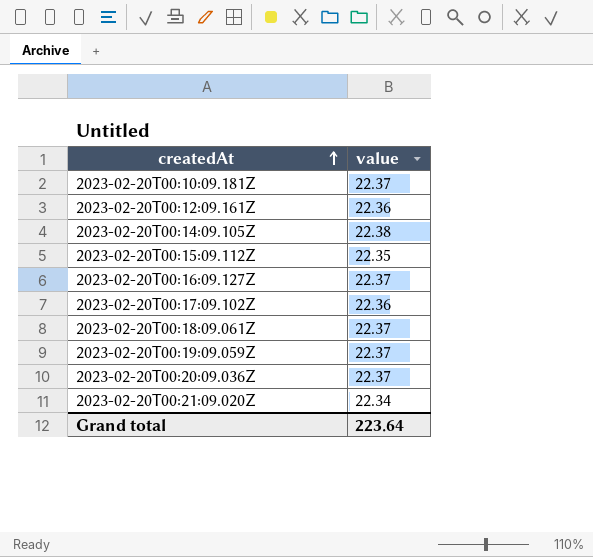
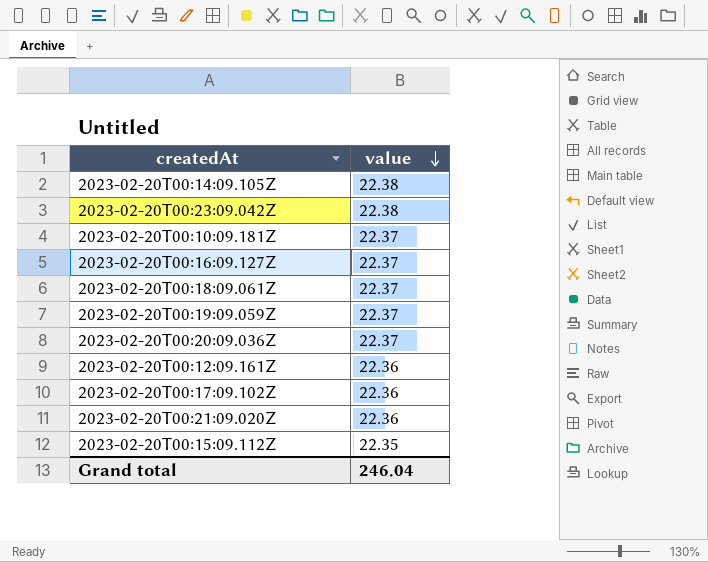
row order: createdAt ascending -> value descending
row 2023-02-20T00:23:09.042Z: none -> 22.38
2023-02-20T00:21:09.020Z | value: 22.34 -> 22.36
Grand total | value: 223.64 -> 246.04

